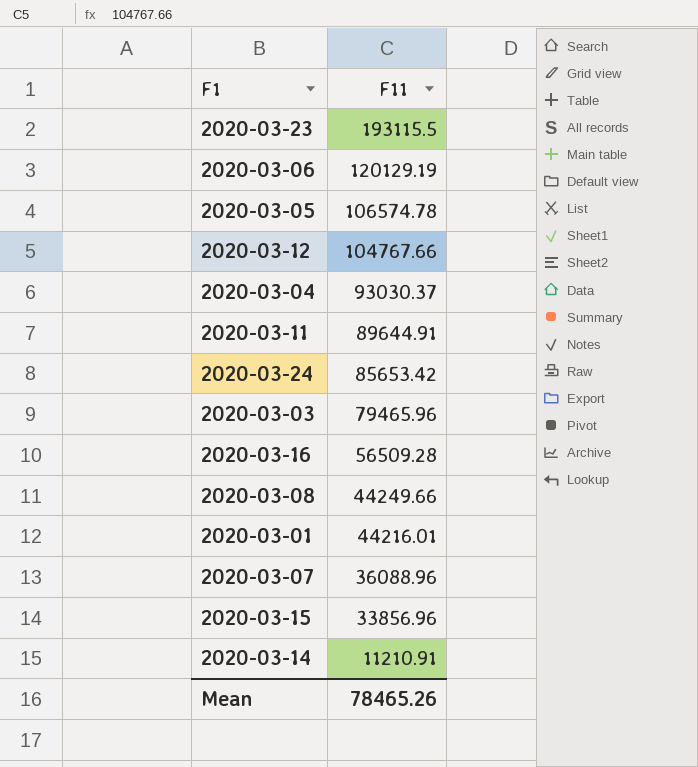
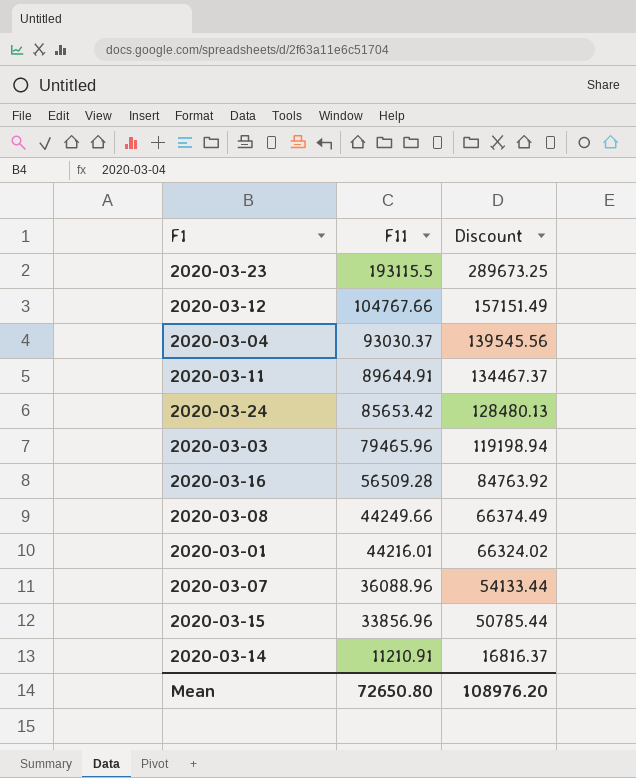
column Discount | formula: none -> [F11] * 1.5
row 2020-03-06: 120129.19 -> none
row 2020-03-05: 106574.78 -> none
Mean | F11: 78465.26 -> 72650.80

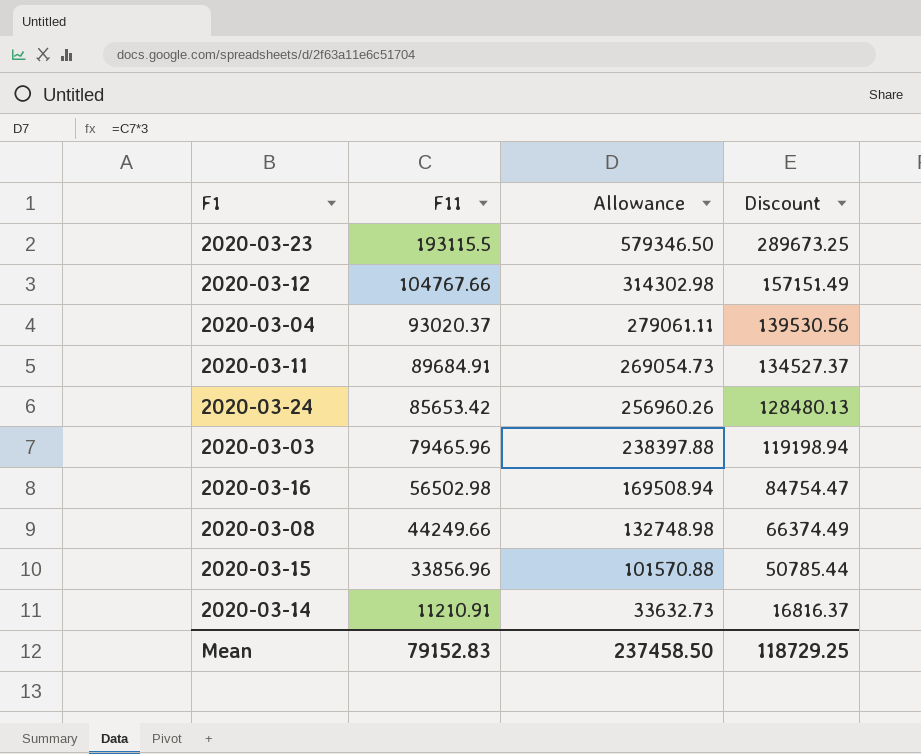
column Allowance | formula: none -> [F11] * 3
row 2020-03-01: 44216.01 | 66324.02 -> none
row 2020-03-07: 36088.96 | 54133.44 -> none
2020-03-04 | F11: 93030.37 -> 93020.37
2020-03-04 | Discount: 139545.56 -> 139530.56
2020-03-11 | F11: 89644.91 -> 89684.91
2020-03-11 | Discount: 134467.37 -> 134527.37
2020-03-16 | F11: 56509.28 -> 56502.98
2020-03-16 | Discount: 84763.92 -> 84754.47
Mean | F11: 72650.80 -> 79152.83
Mean | Discount: 108976.20 -> 118729.25

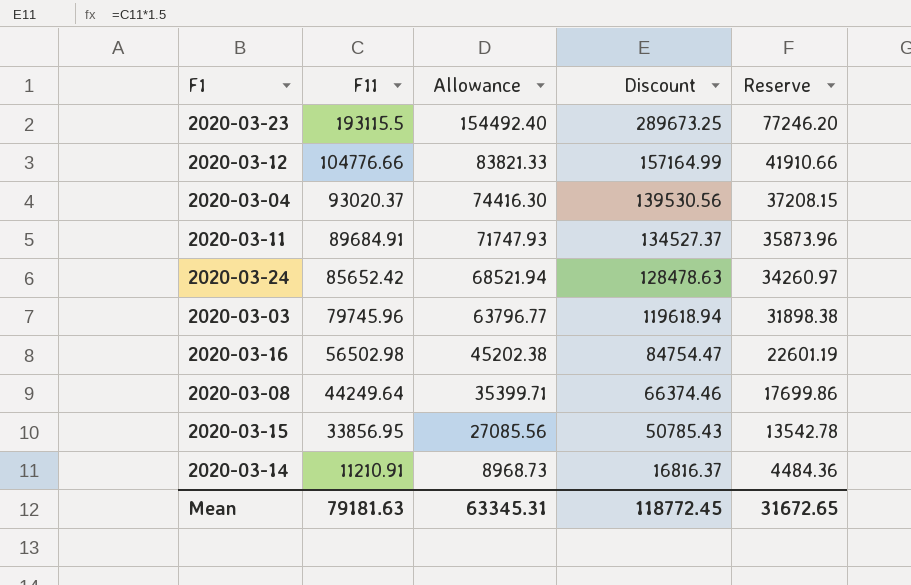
column Allowance | formula: [F11] * 3 -> [F11] * 0.8
column Reserve | formula: none -> [F11] * 0.4
2020-03-12 | F11: 104767.66 -> 104776.66
2020-03-12 | Discount: 157151.49 -> 157164.99
2020-03-24 | F11: 85653.42 -> 85652.42
2020-03-24 | Discount: 128480.13 -> 128478.63
2020-03-03 | F11: 79465.96 -> 79745.96
2020-03-03 | Discount: 119198.94 -> 119618.94
2020-03-08 | F11: 44249.66 -> 44249.64
2020-03-08 | Discount: 66374.49 -> 66374.46
2020-03-15 | F11: 33856.96 -> 33856.95
2020-03-15 | Discount: 50785.44 -> 50785.43
Mean | F11: 79152.83 -> 79181.63
Mean | Allowance: 237458.50 -> 63345.31
Mean | Discount: 118729.25 -> 118772.45

